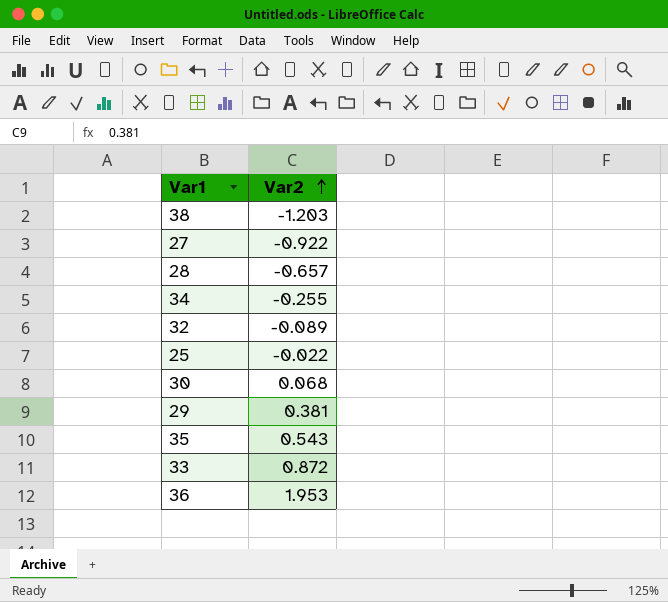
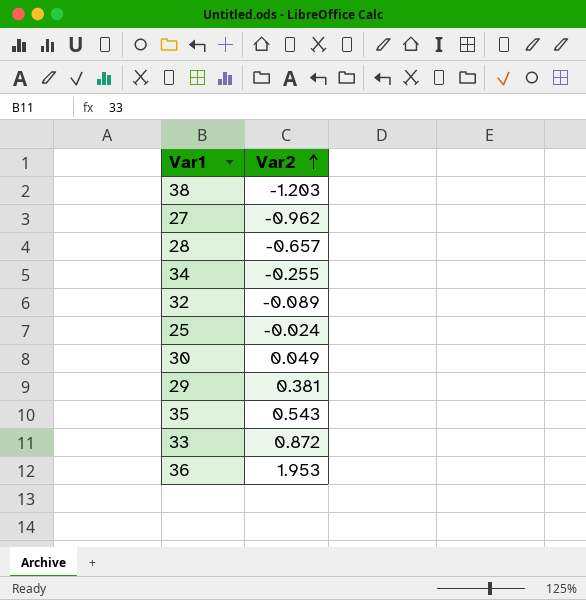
27 | Var2: -0.922 -> -0.962
25 | Var2: -0.022 -> -0.024
30 | Var2: 0.068 -> 0.049

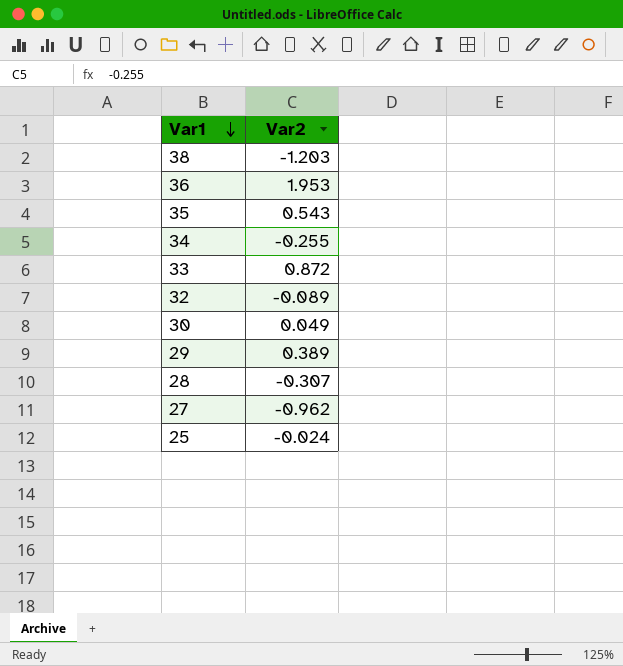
row order: Var2 ascending -> Var1 descending
29 | Var2: 0.381 -> 0.389
28 | Var2: -0.657 -> -0.307

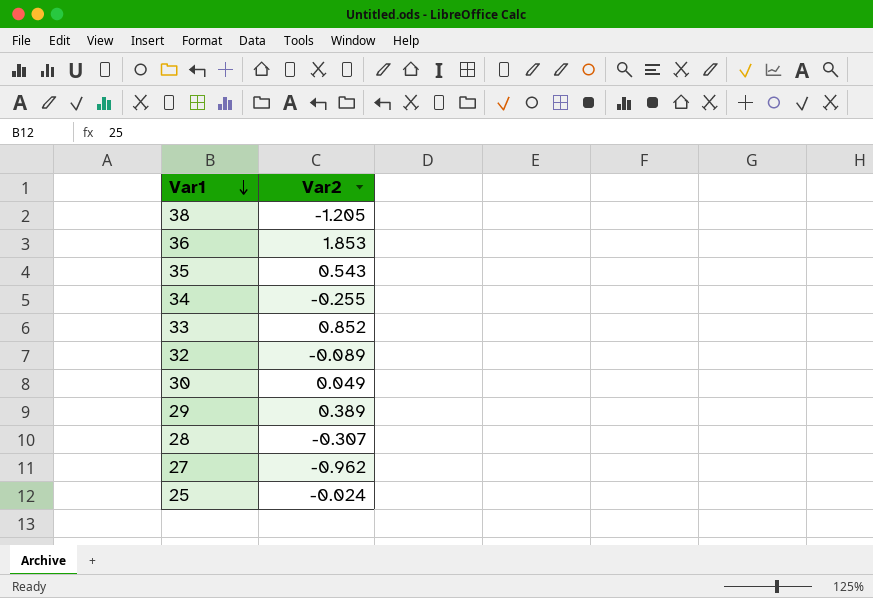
38 | Var2: -1.203 -> -1.205
36 | Var2: 1.953 -> 1.853
33 | Var2: 0.872 -> 0.852

